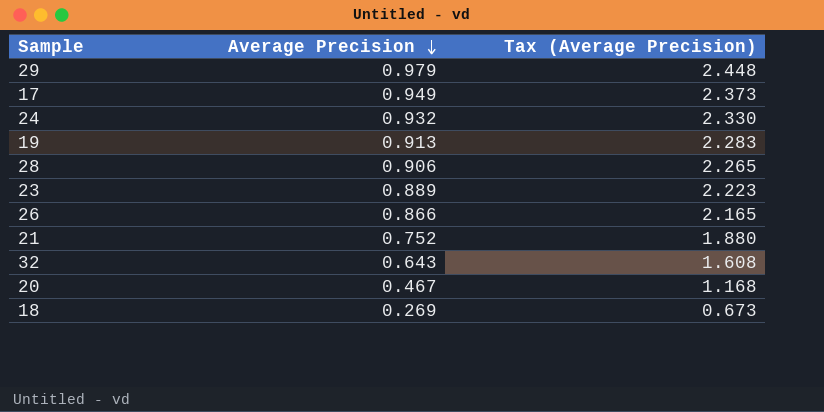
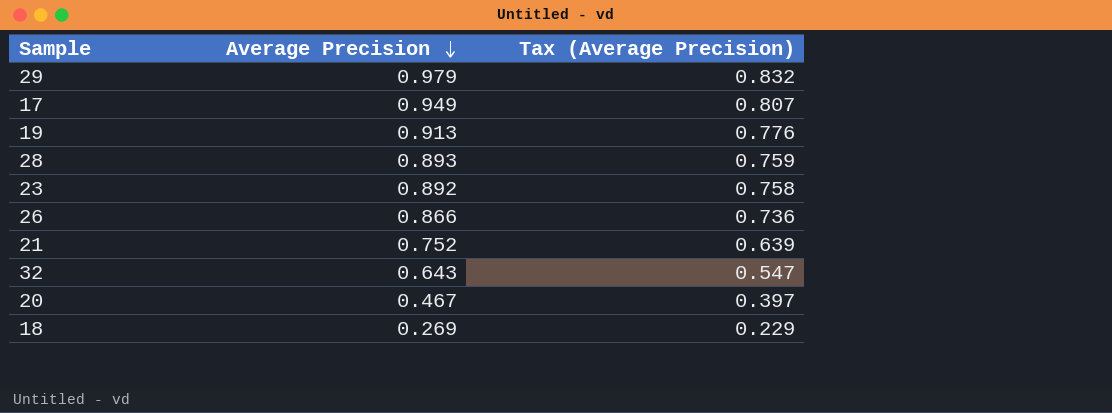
column Tax (Average Precision) | formula: [Average Precision] * 2.5 -> [Average Precision] * 0.85
row 24: 0.932 | 2.330 -> none
28 | Average Precision: 0.906 -> 0.893
23 | Average Precision: 0.889 -> 0.892

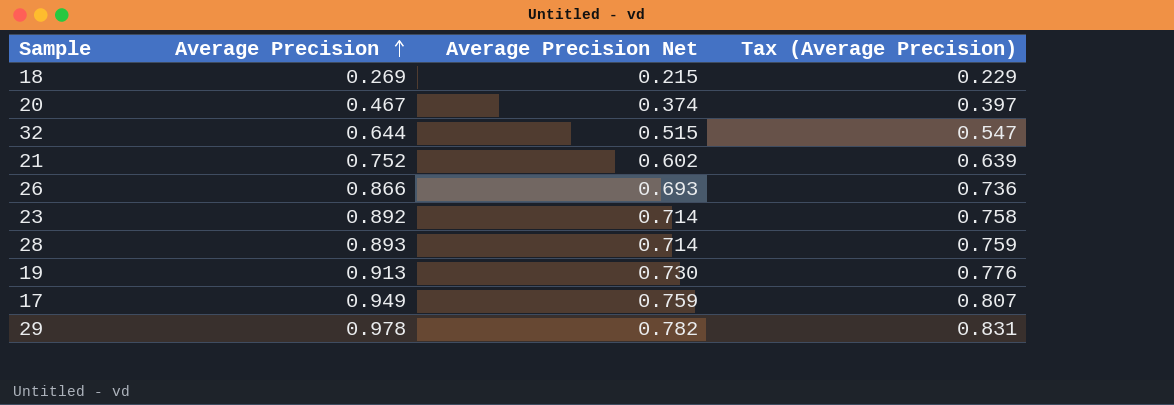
row order: Average Precision descending -> Average Precision ascending
column Average Precision Net | formula: none -> [Average Precision] * 0.8
32 | Average Precision: 0.643 -> 0.644
29 | Average Precision: 0.979 -> 0.978
29 | Tax (Average Precision): 0.832 -> 0.831

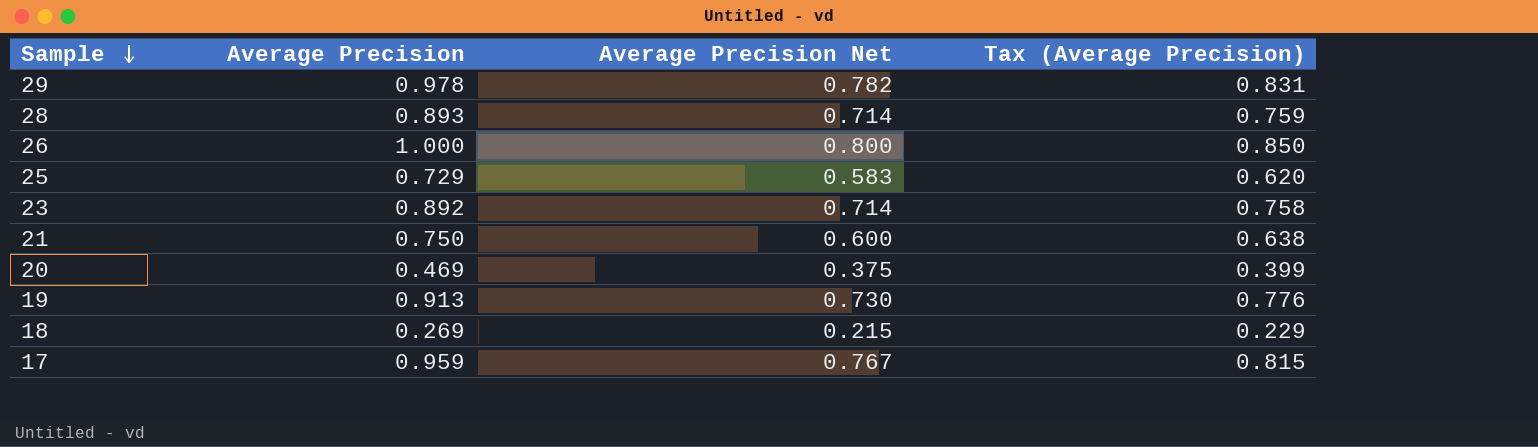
row order: Average Precision ascending -> Sample descending
row 32: 0.644 | 0.515 | 0.547 -> none
26 | Average Precision: 0.866 -> 1.000
26 | Average Precision Net: 0.693 -> 0.800
26 | Tax (Average Precision): 0.736 -> 0.850
row 25: none -> 0.729 | 0.583 | 0.620
21 | Average Precision: 0.752 -> 0.750
21 | Average Precision Net: 0.602 -> 0.600
21 | Tax (Average Precision): 0.639 -> 0.638
20 | Average Precision: 0.467 -> 0.469
20 | Average Precision Net: 0.374 -> 0.375
20 | Tax (Average Precision): 0.397 -> 0.399
17 | Average Precision: 0.949 -> 0.959
17 | Average Precision Net: 0.759 -> 0.767
17 | Tax (Average Precision): 0.807 -> 0.815

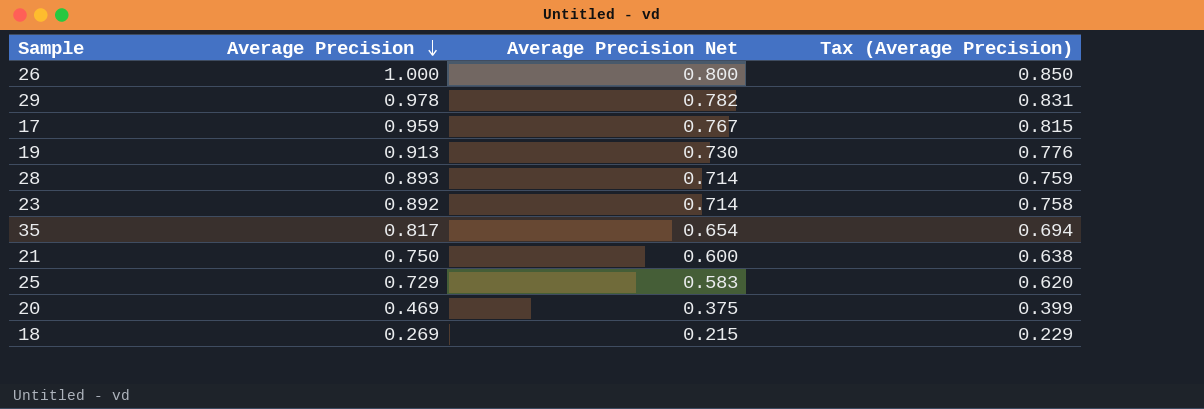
row order: Sample descending -> Average Precision descending
row 35: none -> 0.817 | 0.654 | 0.694

